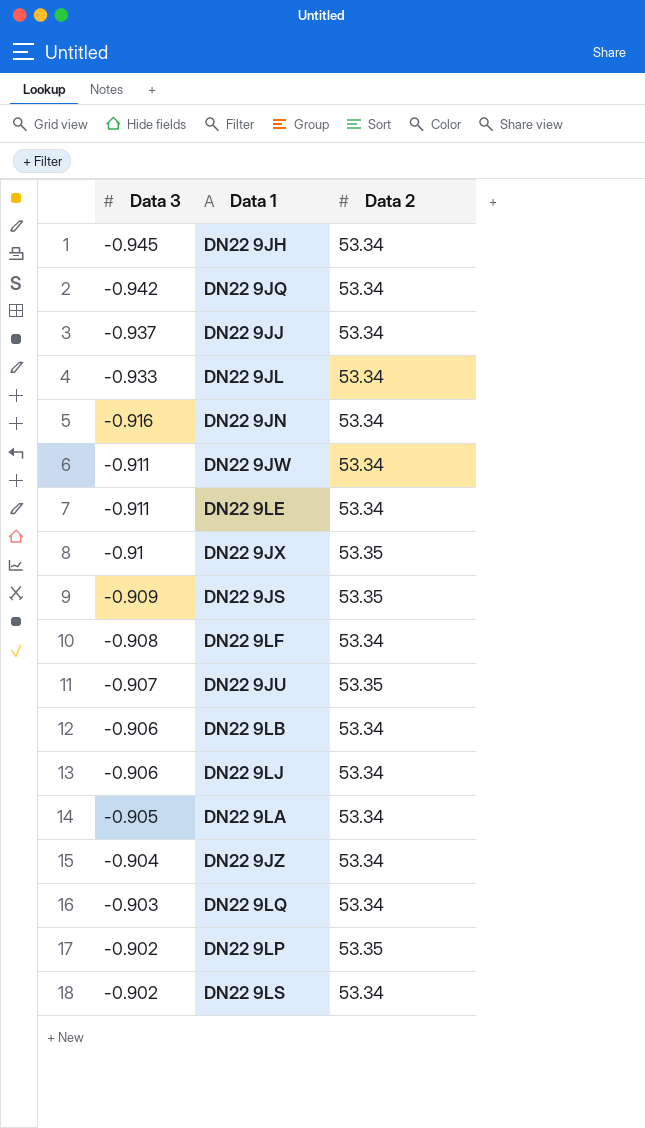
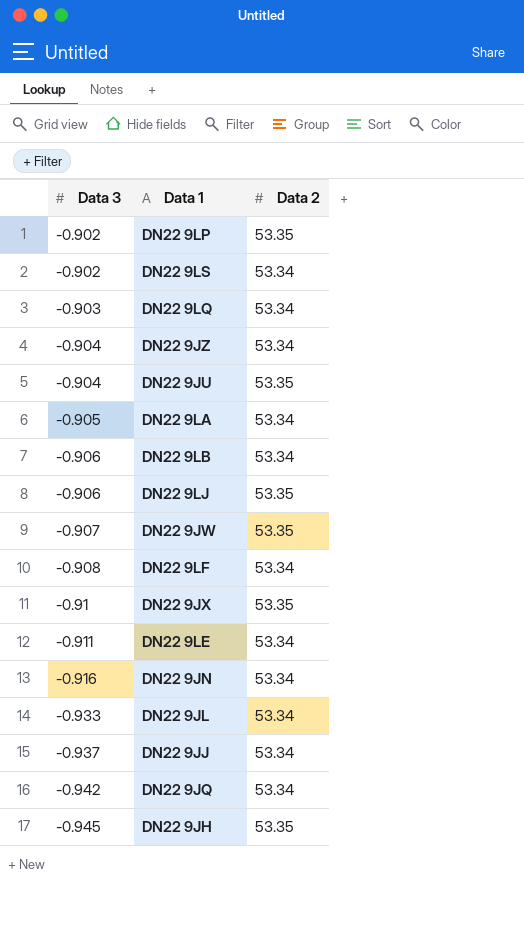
row order: Data 3 ascending -> Data 3 descending
row DN22 9JS: -0.909 | 53.35 -> none
DN22 9JU | Data 3: -0.907 -> -0.904
DN22 9LJ | Data 2: 53.34 -> 53.35
DN22 9JW | Data 3: -0.911 -> -0.907
DN22 9JW | Data 2: 53.34 -> 53.35
DN22 9JH | Data 2: 53.34 -> 53.35

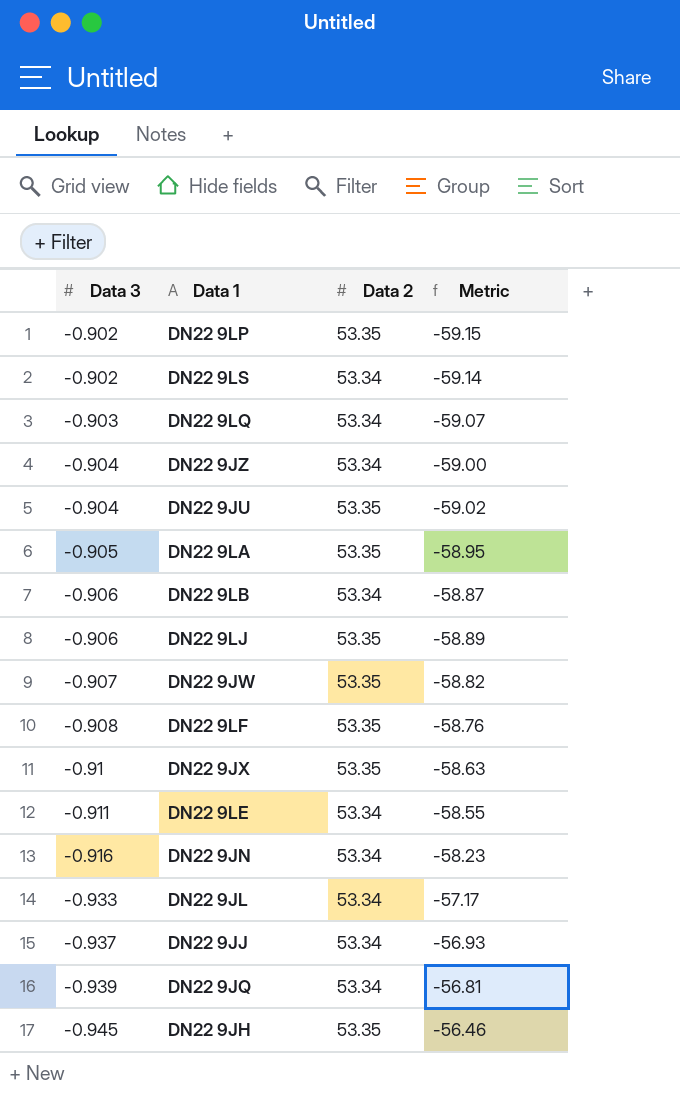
column Metric | formula: none -> [Data 2] / [Data 3]
DN22 9LA | Data 2: 53.34 -> 53.35
DN22 9LF | Data 2: 53.34 -> 53.35
DN22 9JQ | Data 3: -0.942 -> -0.939

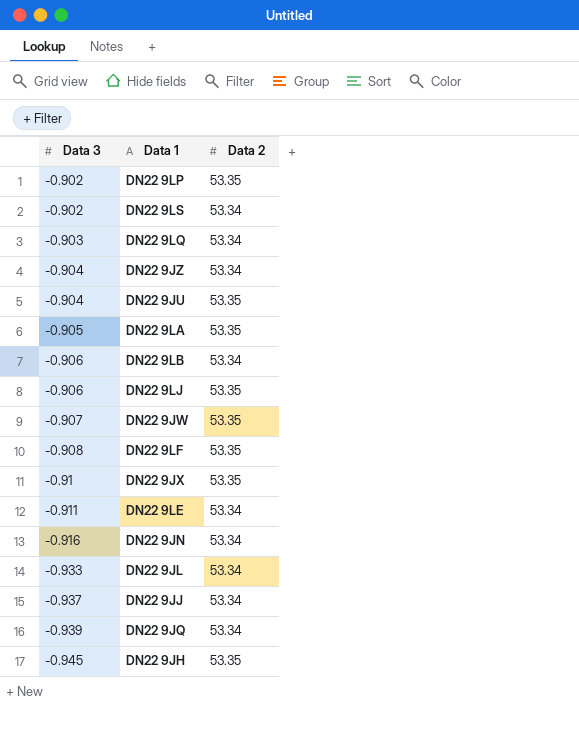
column Metric | formula: [Data 2] / [Data 3] -> none

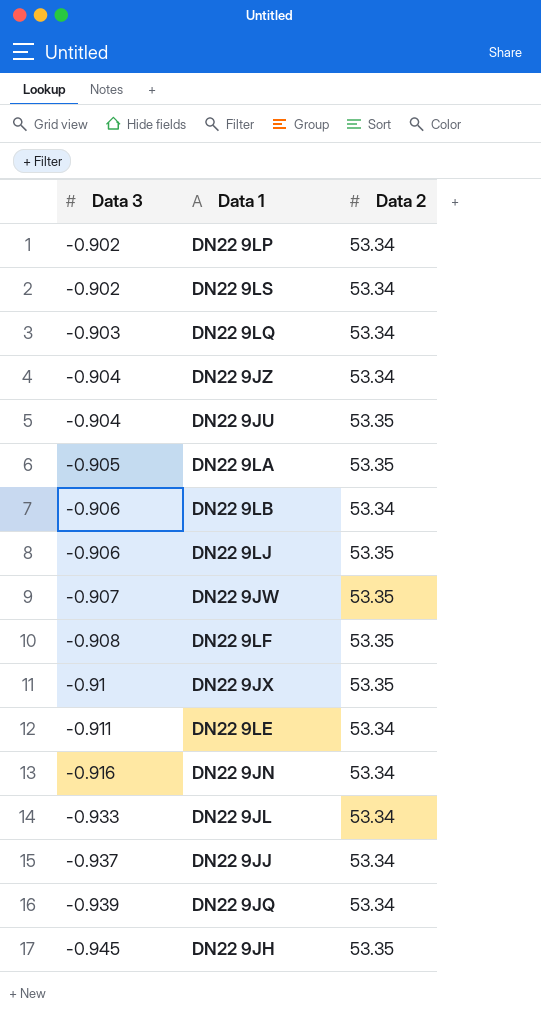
DN22 9LP | Data 2: 53.35 -> 53.34

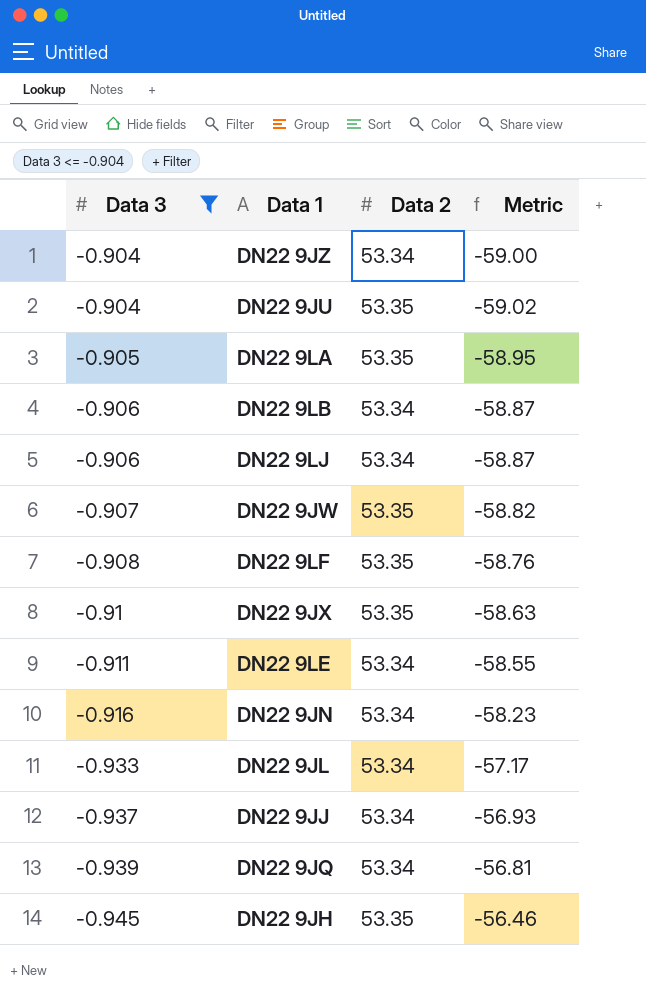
filter: none -> Data 3 <= -0.904
column Metric | formula: none -> [Data 2] / [Data 3]
DN22 9LJ | Data 2: 53.35 -> 53.34

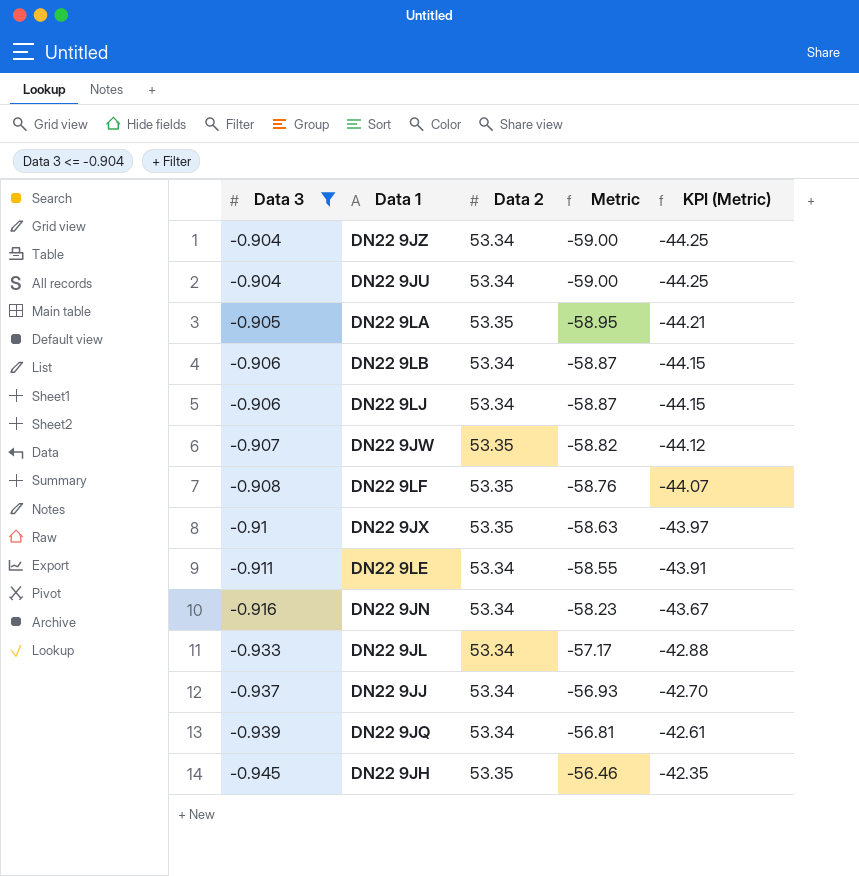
column KPI (Metric) | formula: none -> [Metric] * 0.75
DN22 9JU | Data 2: 53.35 -> 53.34
DN22 9JU | Metric: -59.02 -> -59.00

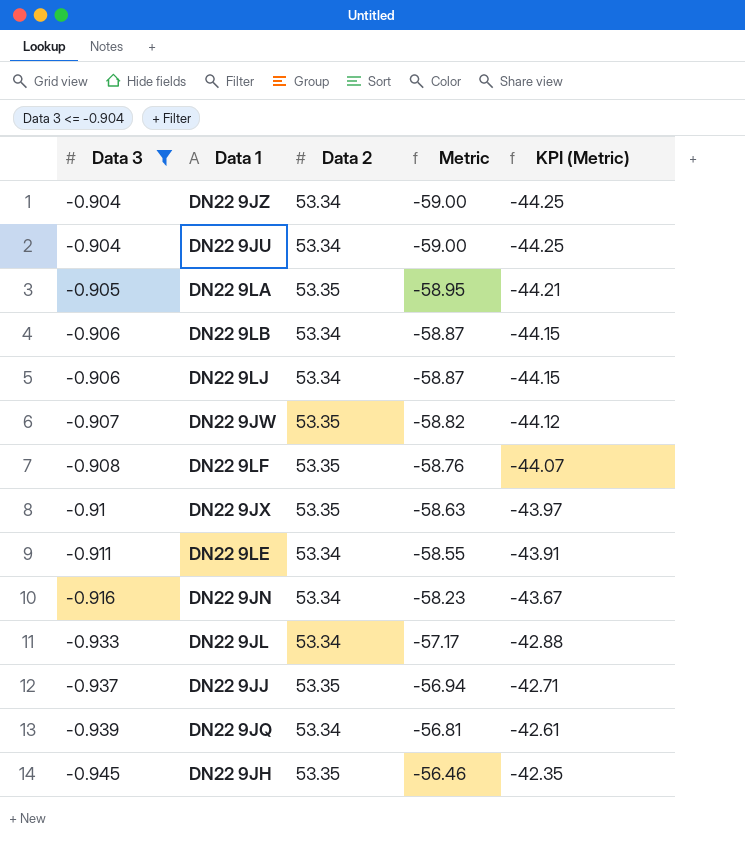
DN22 9JJ | Data 2: 53.34 -> 53.35
DN22 9JJ | Metric: -56.93 -> -56.94
DN22 9JJ | KPI (Metric): -42.70 -> -42.71

